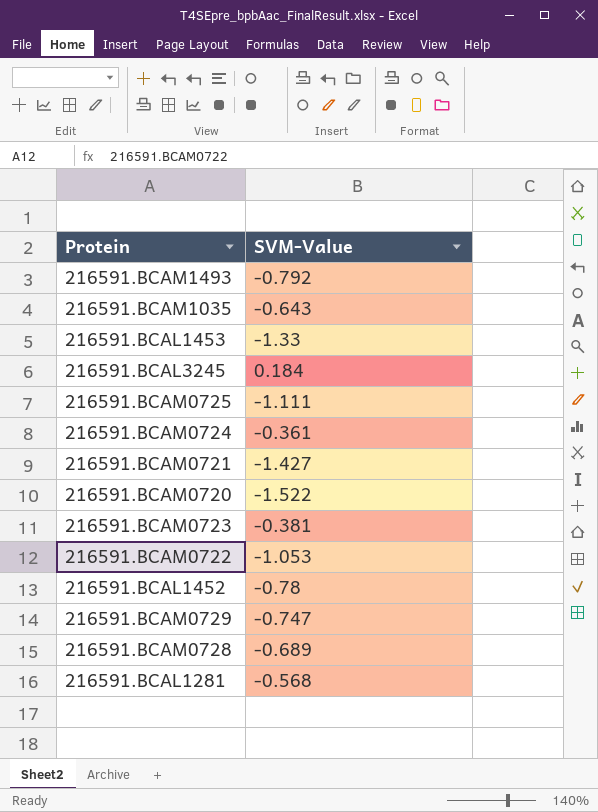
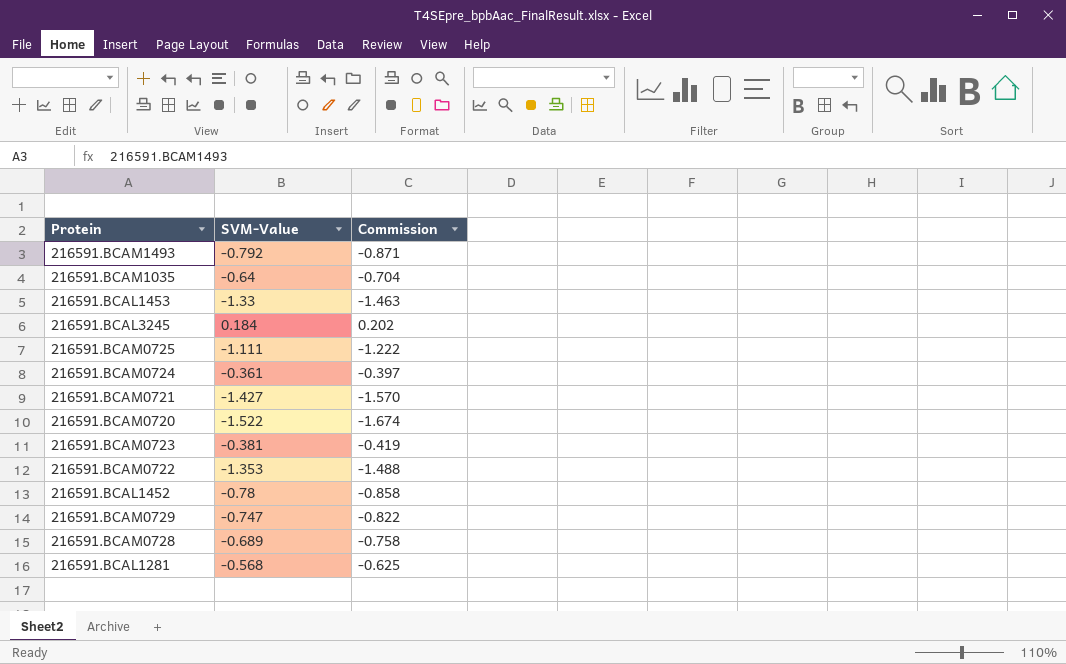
column Commission | formula: none -> [SVM-Value] * 1.1
216591.BCAM1035 | SVM-Value: -0.643 -> -0.64
216591.BCAM0722 | SVM-Value: -1.053 -> -1.353

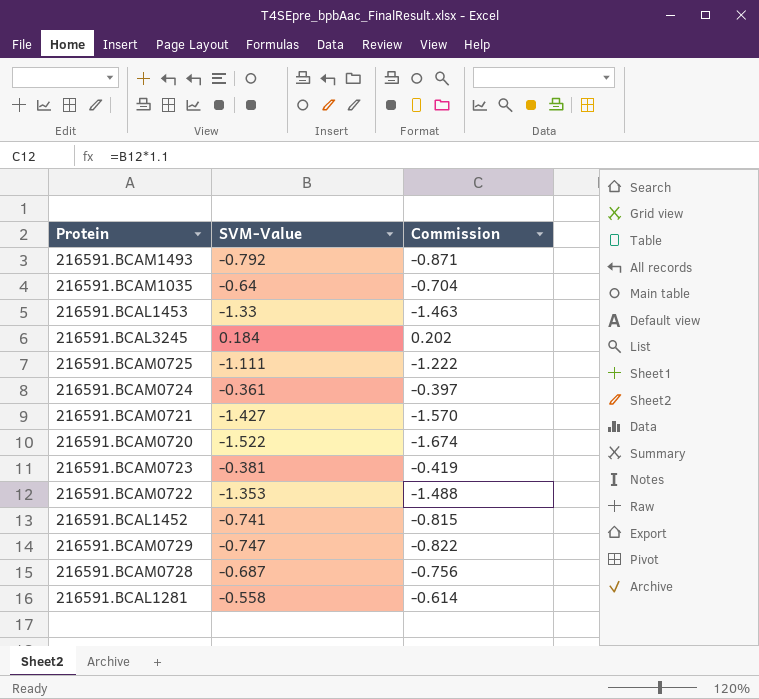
216591.BCAL1452 | SVM-Value: -0.78 -> -0.741
216591.BCAL1452 | Commission: -0.858 -> -0.815
216591.BCAM0728 | SVM-Value: -0.689 -> -0.687
216591.BCAM0728 | Commission: -0.758 -> -0.756
216591.BCAL1281 | SVM-Value: -0.568 -> -0.558
216591.BCAL1281 | Commission: -0.625 -> -0.614

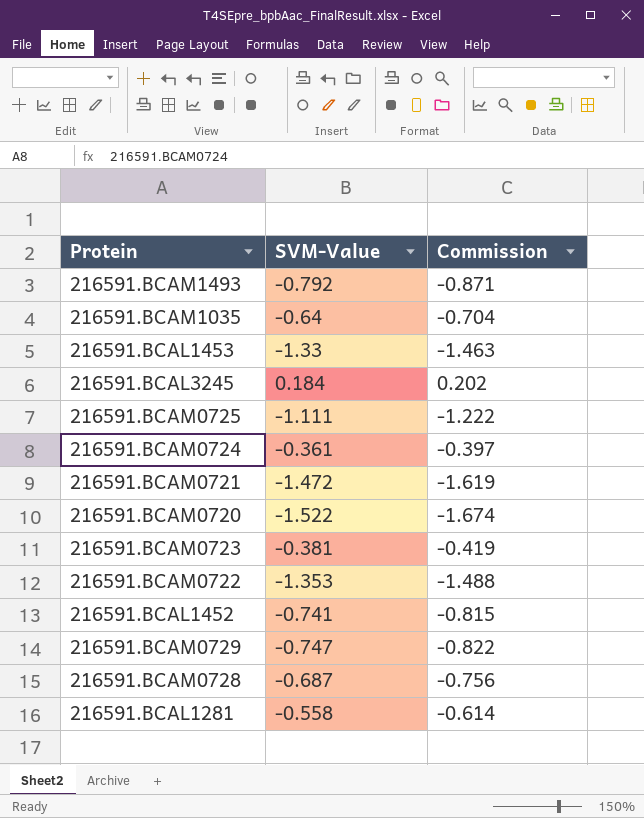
216591.BCAM0721 | SVM-Value: -1.427 -> -1.472
216591.BCAM0721 | Commission: -1.570 -> -1.619

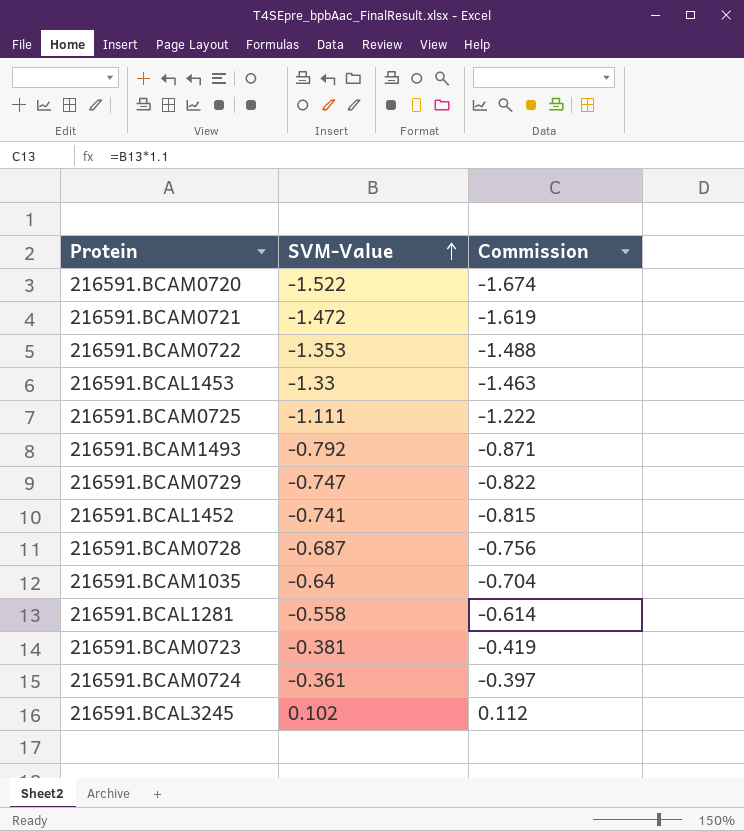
row order: none -> SVM-Value ascending
216591.BCAL3245 | SVM-Value: 0.184 -> 0.102
216591.BCAL3245 | Commission: 0.202 -> 0.112

